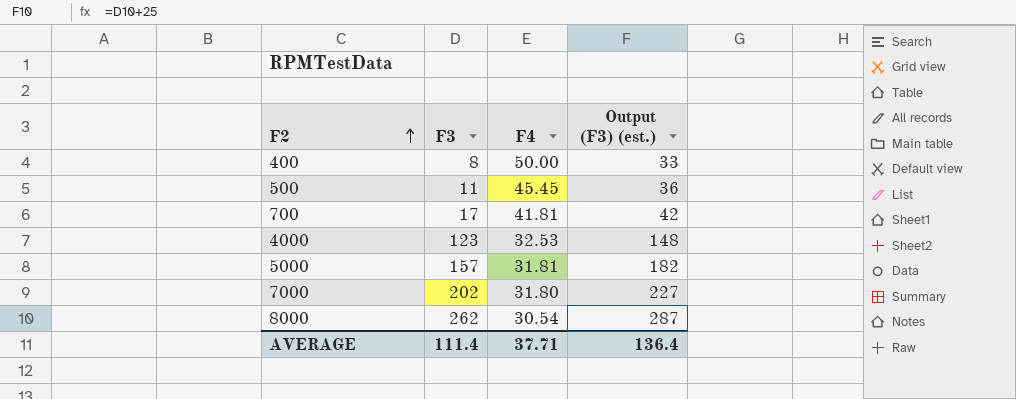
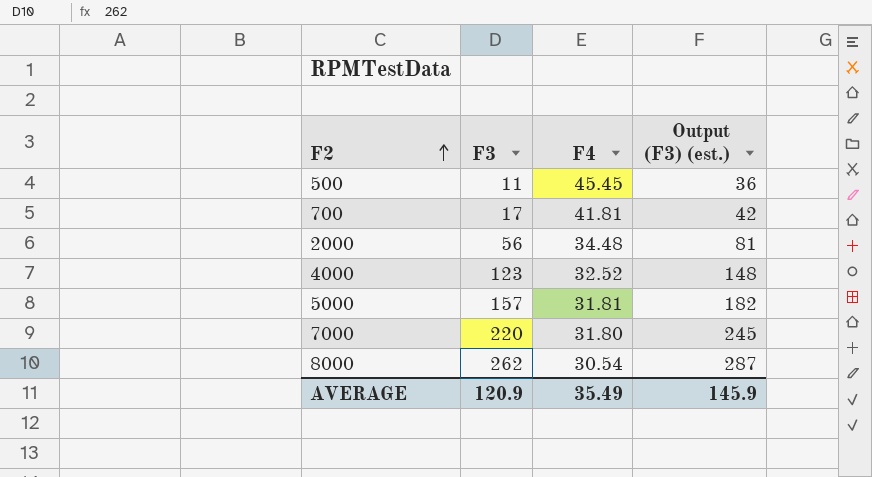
row 400: 8 | 50.00 | 33 -> none
row 2000: none -> 56 | 34.48 | 81
4000 | F4: 32.53 -> 32.52
7000 | F3: 202 -> 220
7000 | Output (F3) (est.): 227 -> 245
AVERAGE | F3: 111.4 -> 120.9
AVERAGE | F4: 37.71 -> 35.49
AVERAGE | Output (F3) (est.): 136.4 -> 145.9

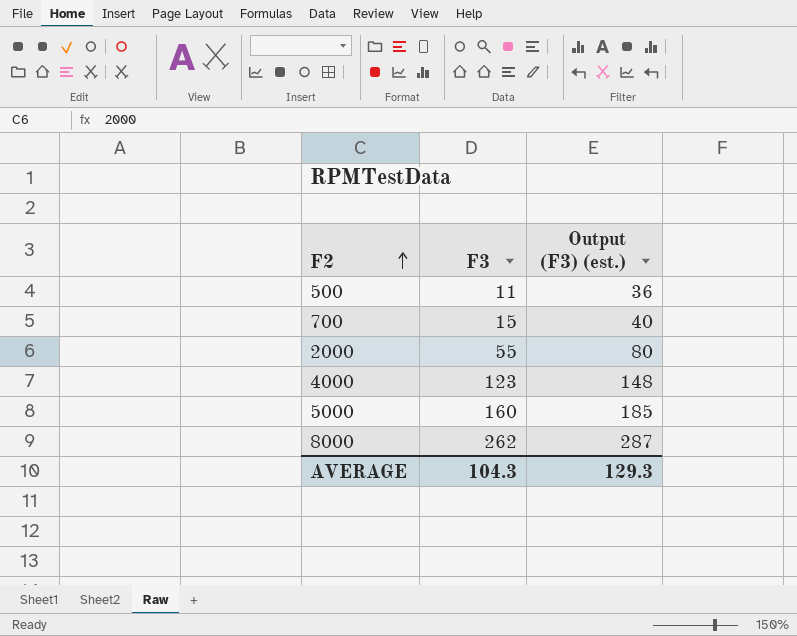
column F4 | position: 3 -> none
row 7000: 220 | 31.80 | 245 -> none
700 | F3: 17 -> 15
700 | Output (F3) (est.): 42 -> 40
2000 | F3: 56 -> 55
2000 | Output (F3) (est.): 81 -> 80
5000 | F3: 157 -> 160
5000 | Output (F3) (est.): 182 -> 185
AVERAGE | F3: 120.9 -> 104.3
AVERAGE | Output (F3) (est.): 145.9 -> 129.3

